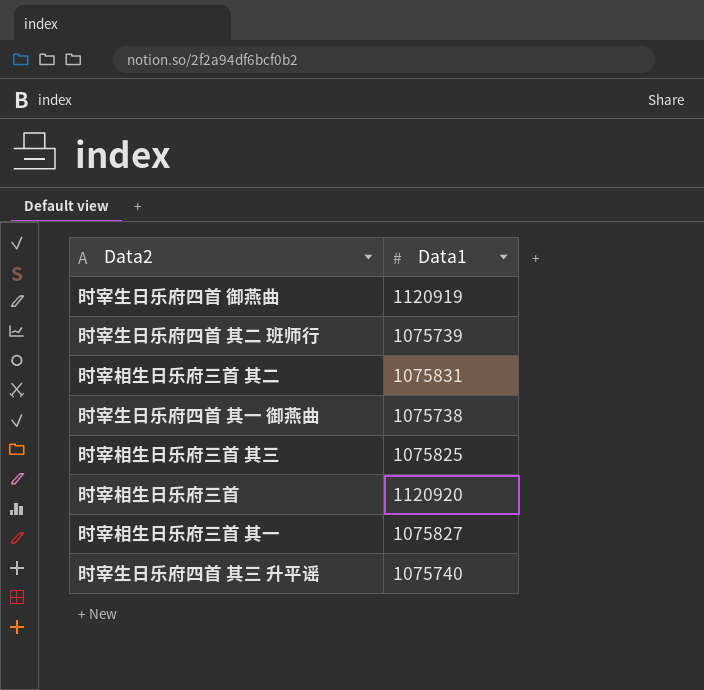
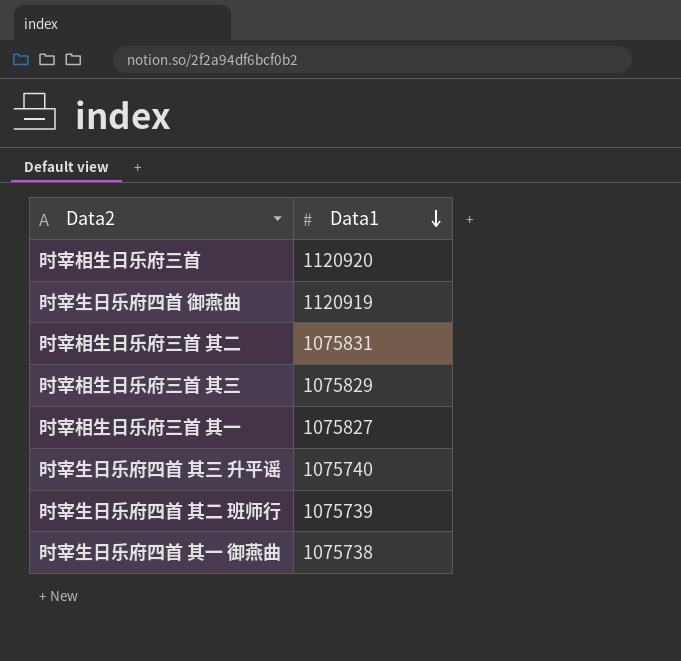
row order: none -> Data1 descending
时宰相生日乐府三首 其三 | Data1: 1075825 -> 1075829

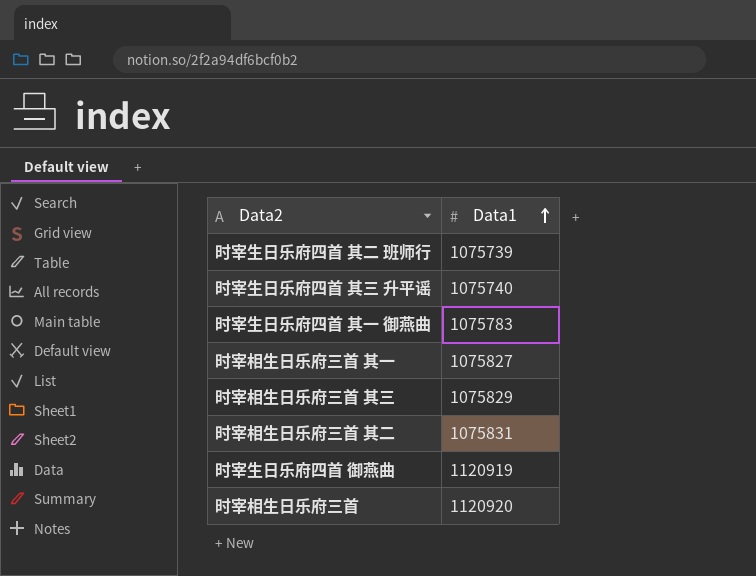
row order: Data1 descending -> Data1 ascending
时宰生日乐府四首 其一 御燕曲 | Data1: 1075738 -> 1075783

